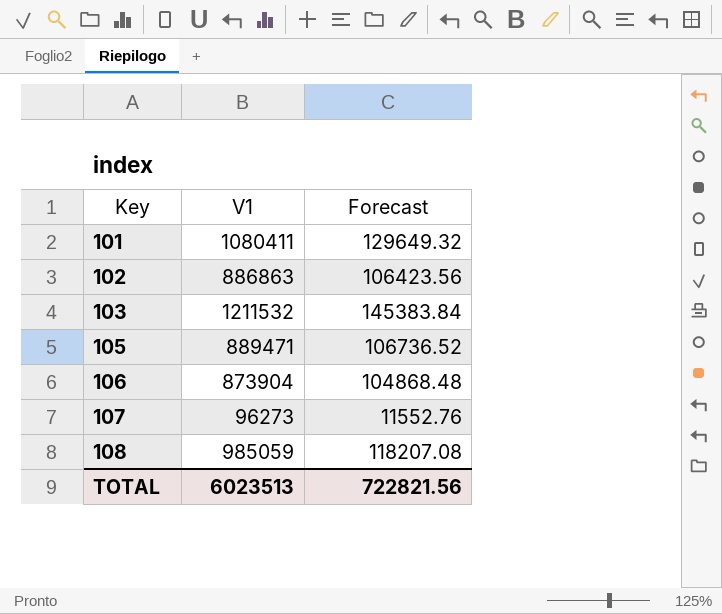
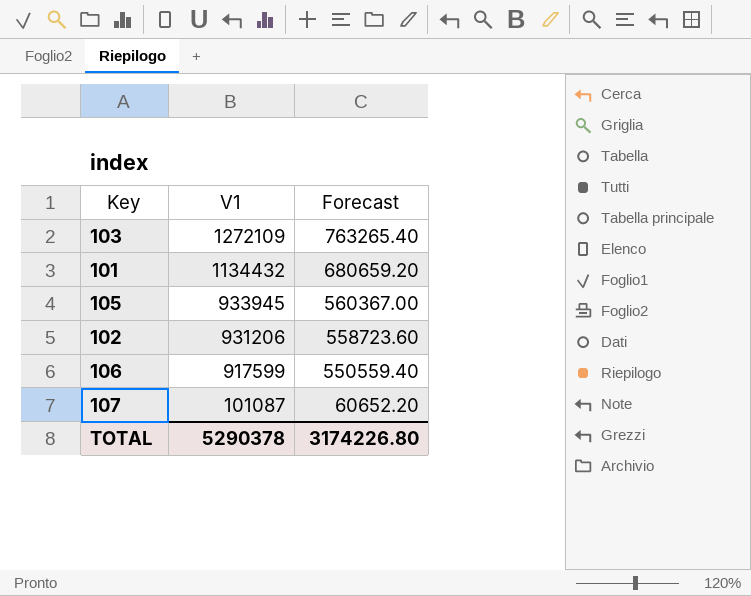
row order: Key ascending -> V1 descending
column Forecast | formula: [V1] * 0.12 -> [V1] * 0.6
row 108: 985059 | 118207.08 -> none
103 | V1: 1211532 -> 1272109
101 | V1: 1080411 -> 1134432
105 | V1: 889471 -> 933945
102 | V1: 886863 -> 931206
106 | V1: 873904 -> 917599
107 | V1: 96273 -> 101087
TOTAL | V1: 6023513 -> 5290378
TOTAL | Forecast: 722821.56 -> 3174226.80

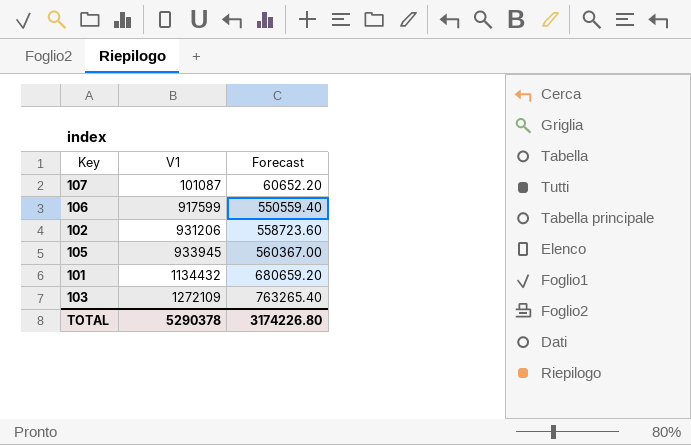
row order: V1 descending -> V1 ascending

